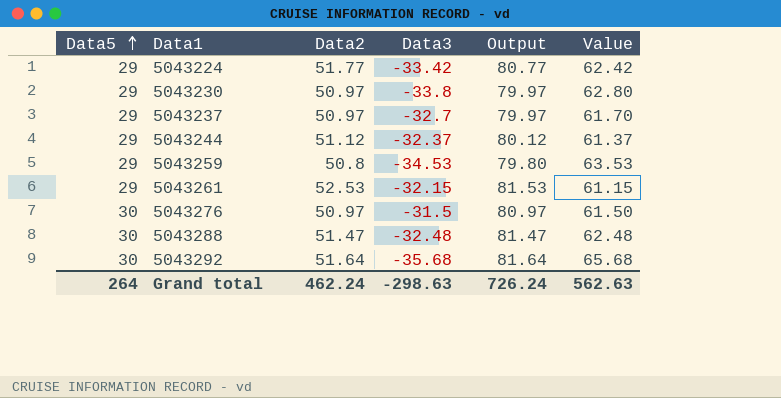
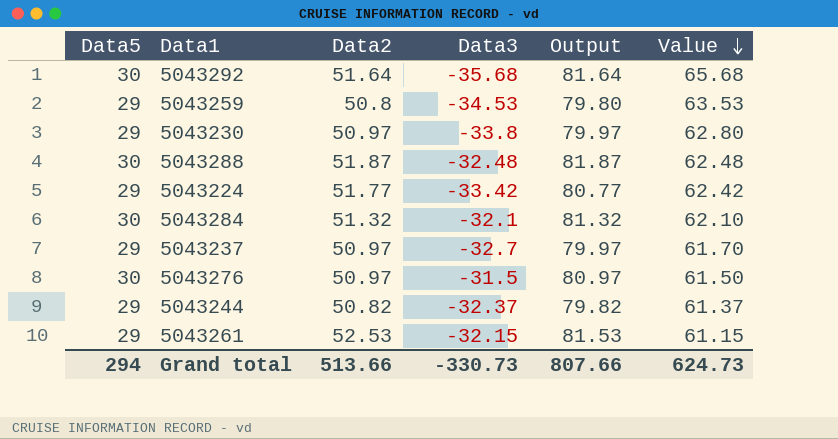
row order: Data5 ascending -> Value descending
5043288 | Data2: 51.47 -> 51.87
5043288 | Output: 81.47 -> 81.87
row 5043284: none -> 30 | 51.32 | -32.1 | 81.32 | 62.10
5043244 | Data2: 51.12 -> 50.82
5043244 | Output: 80.12 -> 79.82
Grand total | Data5: 264 -> 294
Grand total | Data2: 462.24 -> 513.66
Grand total | Data3: -298.63 -> -330.73
Grand total | Output: 726.24 -> 807.66
Grand total | Value: 562.63 -> 624.73

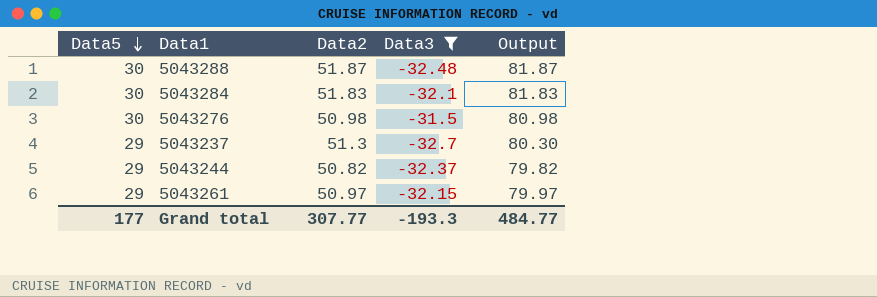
filter: none -> Data3 >= -32.7
row order: Value descending -> Data5 descending
column Value | formula: [Data5] - [Data3] -> none
5043284 | Data2: 51.32 -> 51.83
5043284 | Output: 81.32 -> 81.83
5043276 | Data2: 50.97 -> 50.98
5043276 | Output: 80.97 -> 80.98
5043237 | Data2: 50.97 -> 51.3
5043237 | Output: 79.97 -> 80.30
5043261 | Data2: 52.53 -> 50.97
5043261 | Output: 81.53 -> 79.97
Grand total | Data5: 294 -> 177
Grand total | Data2: 513.66 -> 307.77
Grand total | Data3: -330.73 -> -193.3
Grand total | Output: 807.66 -> 484.77

